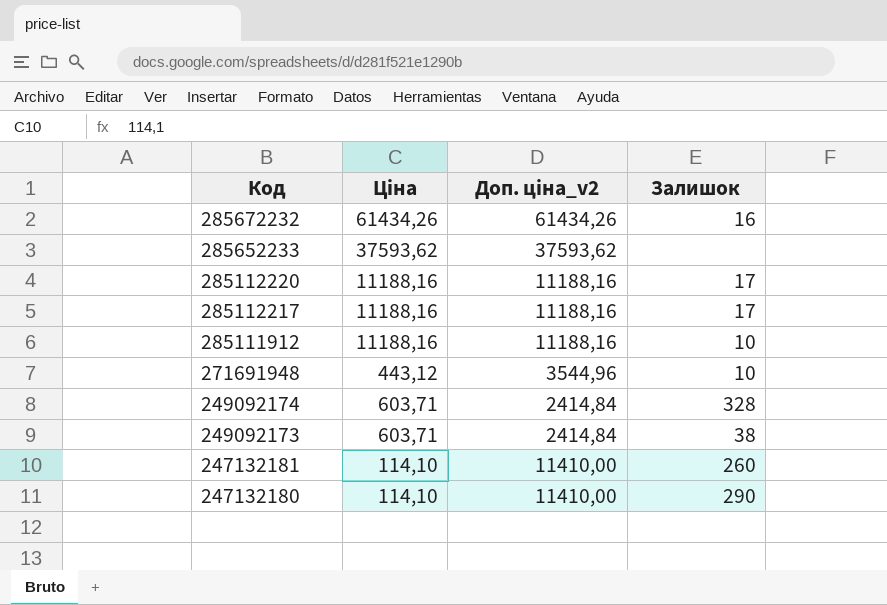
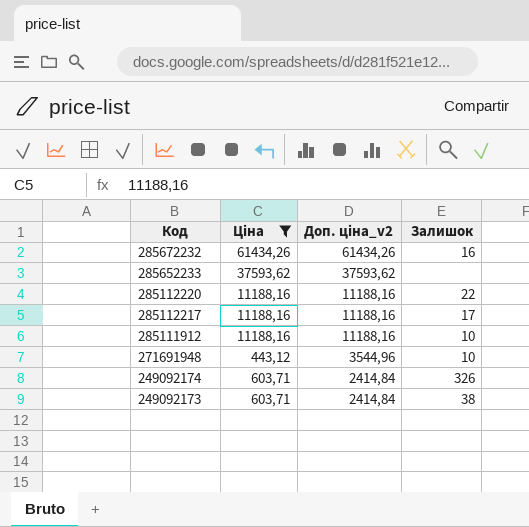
filter: none -> Ціна != 114,10
285112220 | Залишок: 17 -> 22
249092174 | Залишок: 328 -> 326

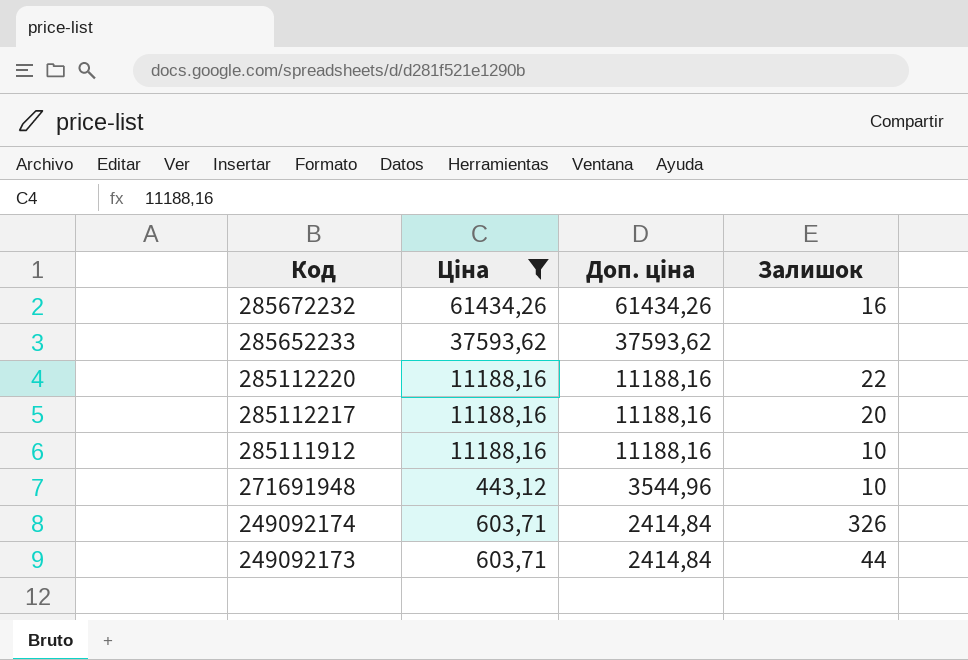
column name: Доп. ціна_v2 -> Доп. ціна
285112217 | Залишок: 17 -> 20
249092173 | Залишок: 38 -> 44

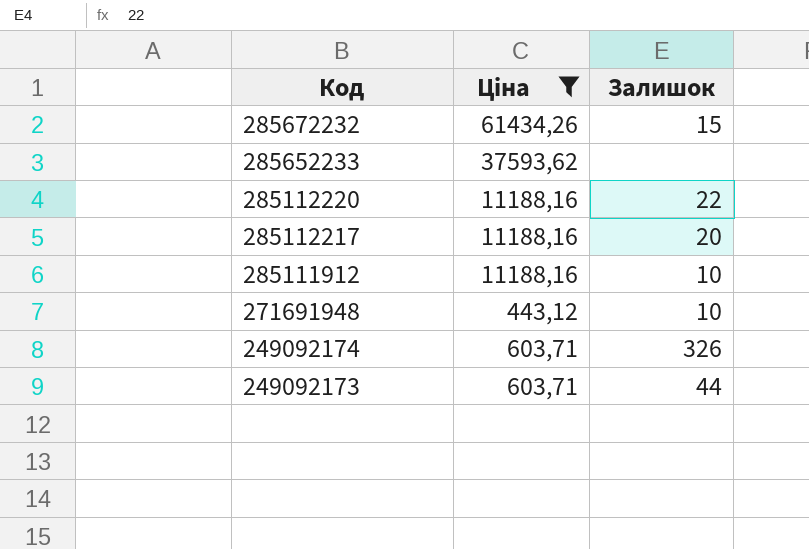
column Доп. ціна | position: 3 -> none
285672232 | Залишок: 16 -> 15

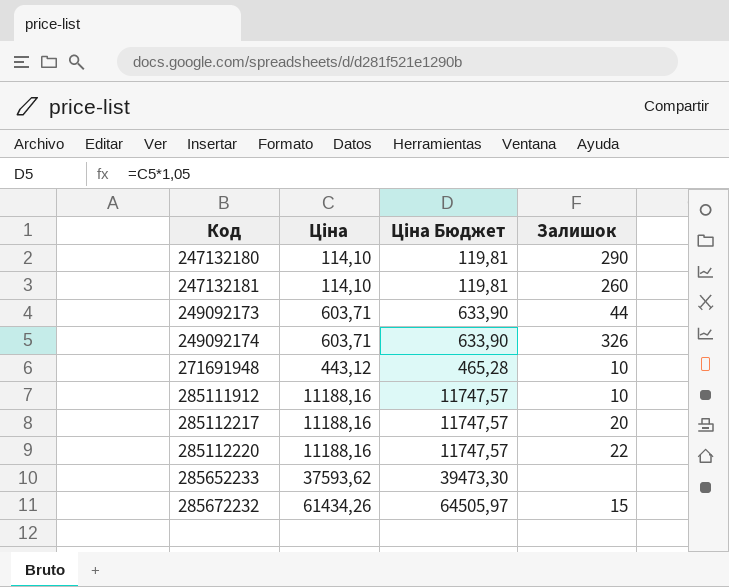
filter: Ціна != 114,10 -> none
row order: Код descending -> Код ascending
column Ціна Бюджет | formula: none -> [Ціна] * 1,05

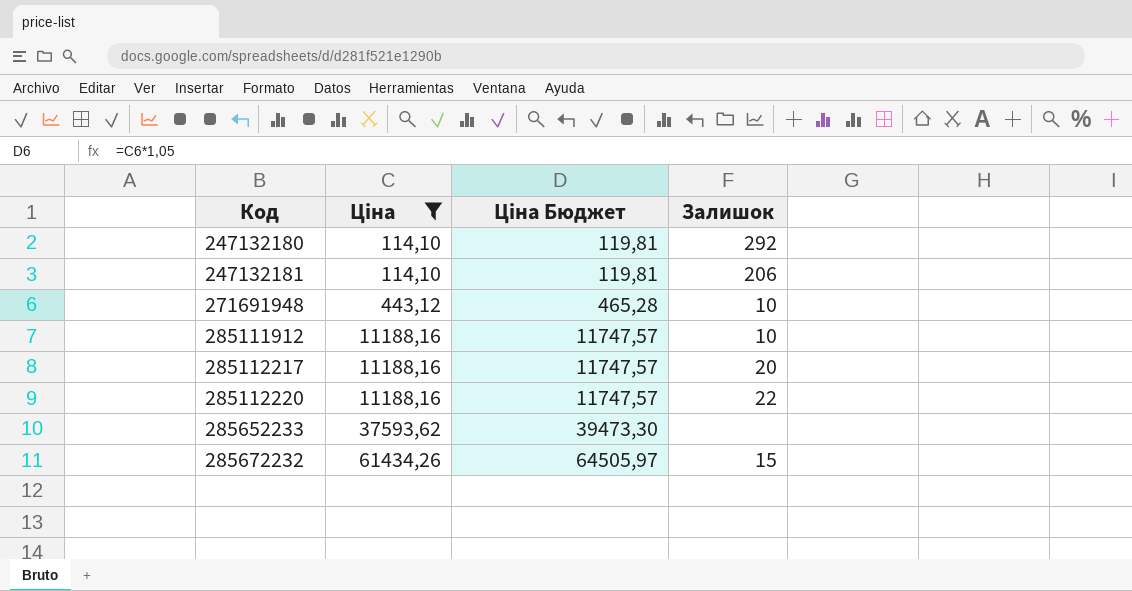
filter: none -> Ціна != 603,71
247132180 | Залишок: 290 -> 292
247132181 | Залишок: 260 -> 206

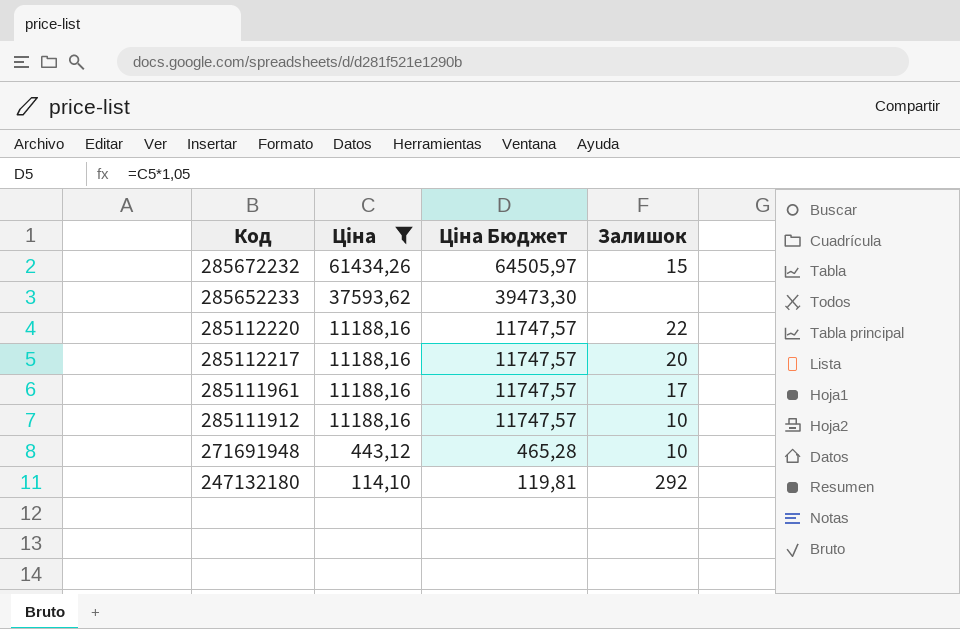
row order: Код ascending -> Код descending
row 247132181: 114,10 | 119,81 | 206 -> none
row 285111961: none -> 11188,16 | 11747,57 | 17

